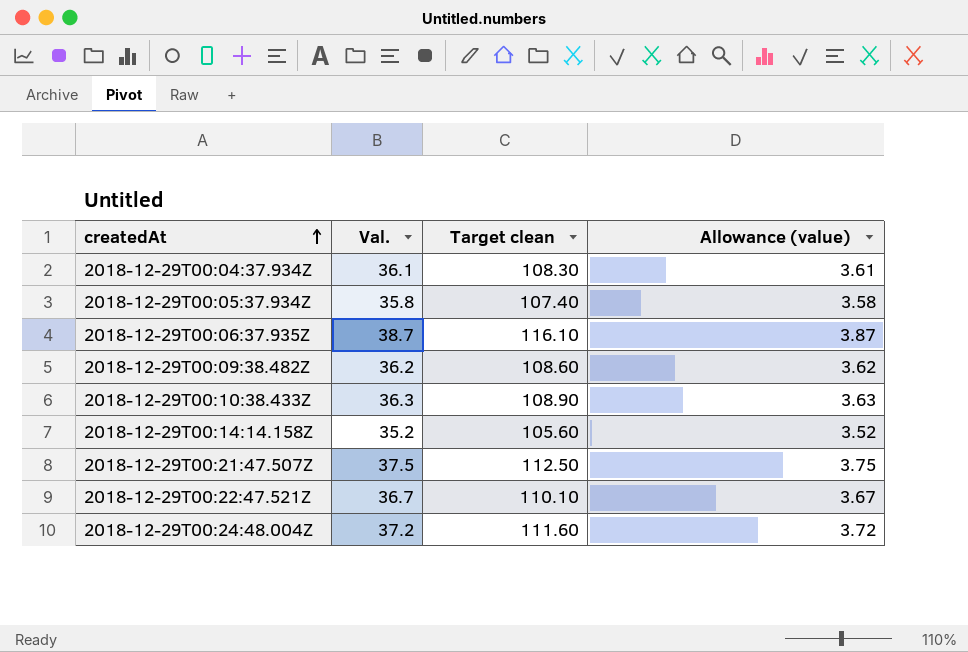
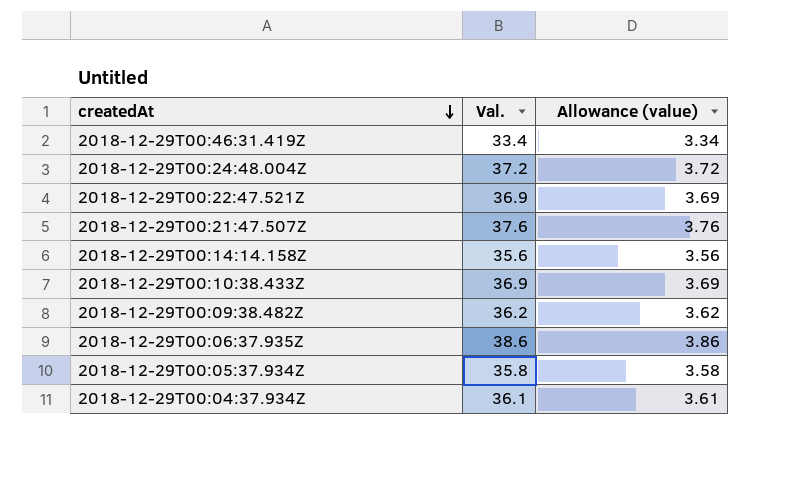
row order: createdAt ascending -> createdAt descending
column Target clean | formula: [Val.] * 3 -> none
row 2018-12-29T00:46:31.419Z: none -> 33.4 | 3.34
2018-12-29T00:22:47.521Z | Val.: 36.7 -> 36.9
2018-12-29T00:22:47.521Z | Allowance (value): 3.67 -> 3.69
2018-12-29T00:21:47.507Z | Val.: 37.5 -> 37.6
2018-12-29T00:21:47.507Z | Allowance (value): 3.75 -> 3.76
2018-12-29T00:14:14.158Z | Val.: 35.2 -> 35.6
2018-12-29T00:14:14.158Z | Allowance (value): 3.52 -> 3.56
2018-12-29T00:10:38.433Z | Val.: 36.3 -> 36.9
2018-12-29T00:10:38.433Z | Allowance (value): 3.63 -> 3.69
2018-12-29T00:06:37.935Z | Val.: 38.7 -> 38.6
2018-12-29T00:06:37.935Z | Allowance (value): 3.87 -> 3.86

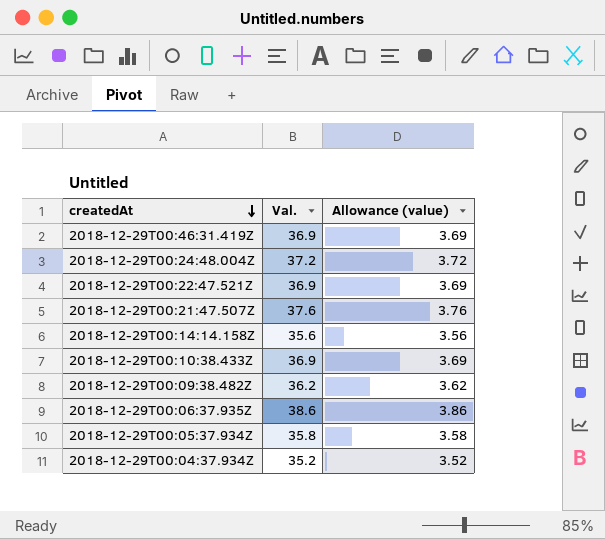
2018-12-29T00:46:31.419Z | Val.: 33.4 -> 36.9
2018-12-29T00:46:31.419Z | Allowance (value): 3.34 -> 3.69
2018-12-29T00:04:37.934Z | Val.: 36.1 -> 35.2
2018-12-29T00:04:37.934Z | Allowance (value): 3.61 -> 3.52

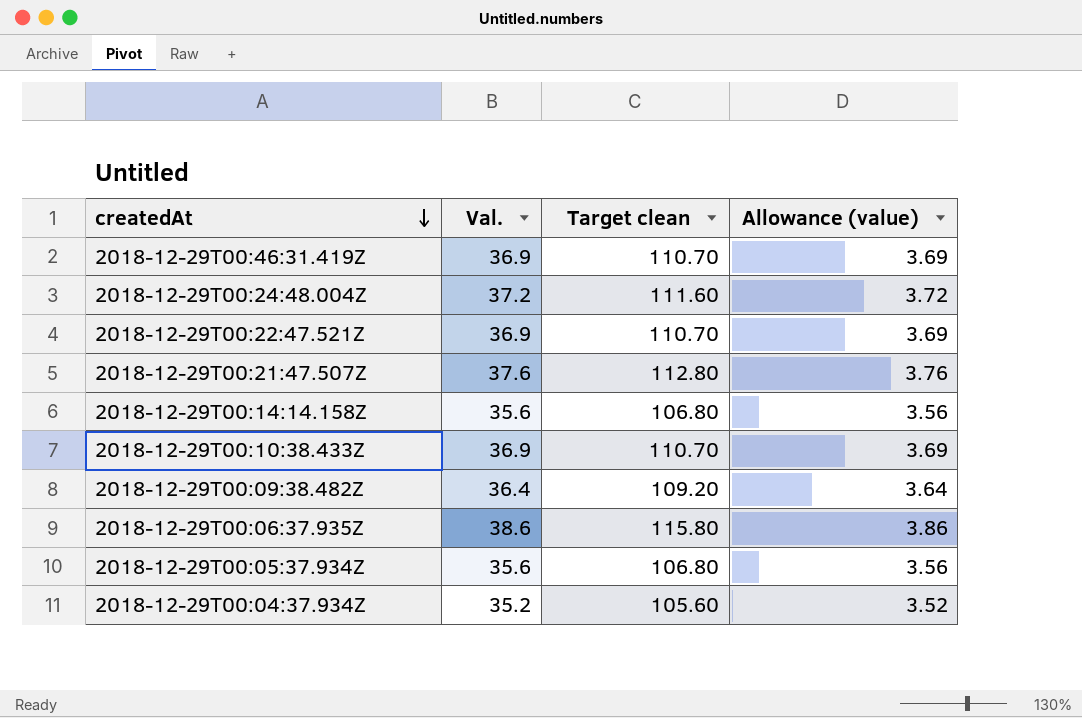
column Target clean | formula: none -> [Val.] * 3
2018-12-29T00:09:38.482Z | Val.: 36.2 -> 36.4
2018-12-29T00:09:38.482Z | Allowance (value): 3.62 -> 3.64
2018-12-29T00:05:37.934Z | Val.: 35.8 -> 35.6
2018-12-29T00:05:37.934Z | Allowance (value): 3.58 -> 3.56

